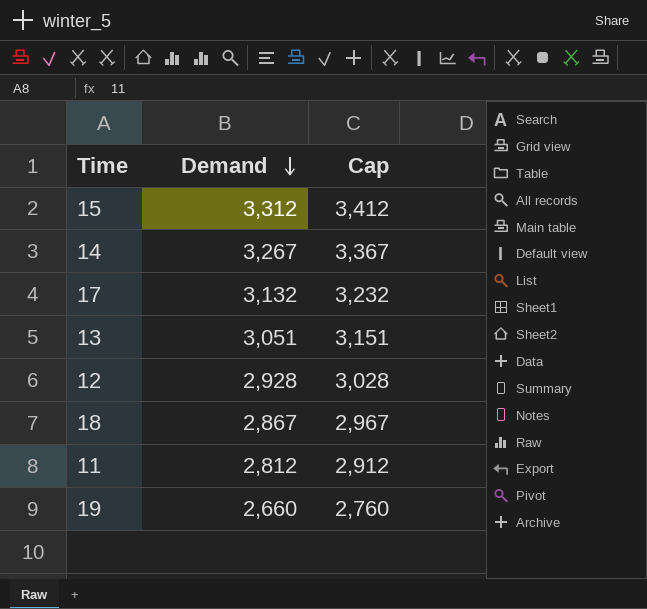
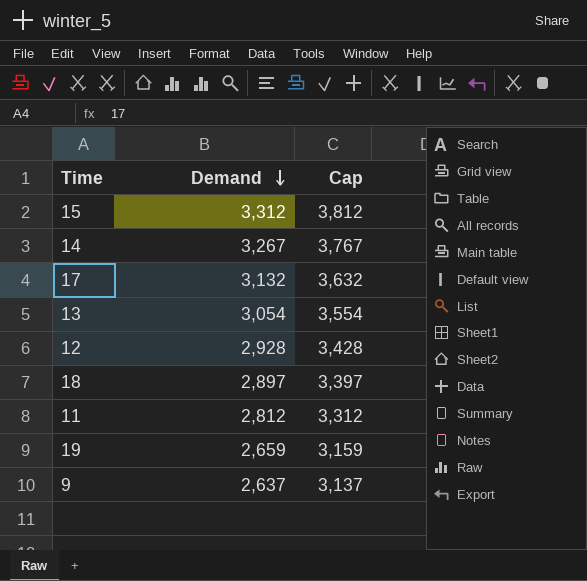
column Cap | formula: [Demand] + 100 -> [Demand] + 500
13 | Demand: 3,051 -> 3,054
18 | Demand: 2,867 -> 2,897
19 | Demand: 2,660 -> 2,659
row 9: none -> 2,637 | 3,137

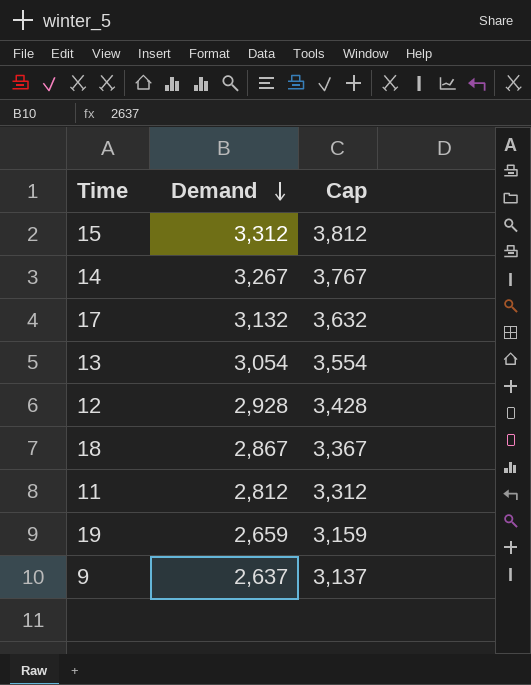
18 | Demand: 2,897 -> 2,867
18 | Cap: 3,397 -> 3,367

